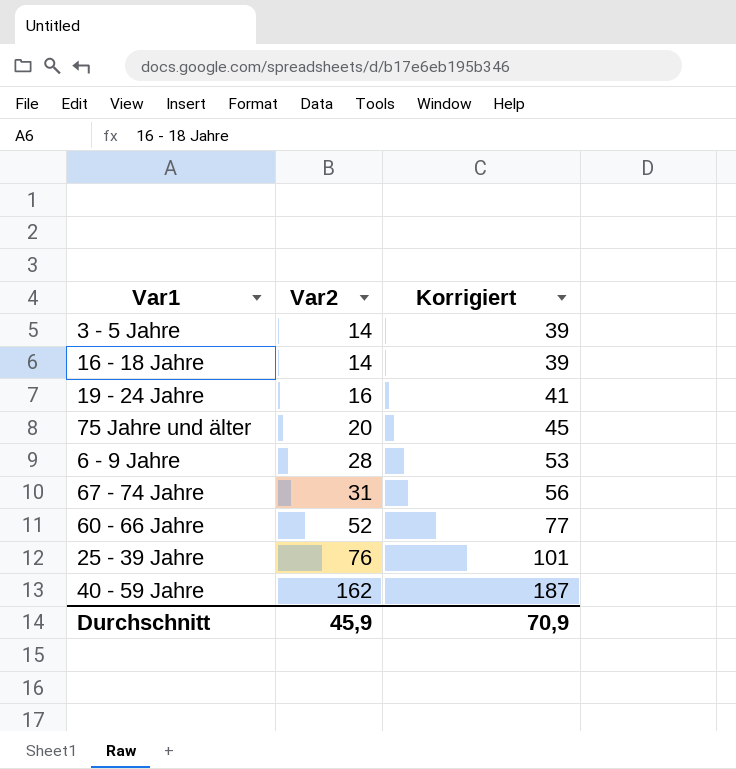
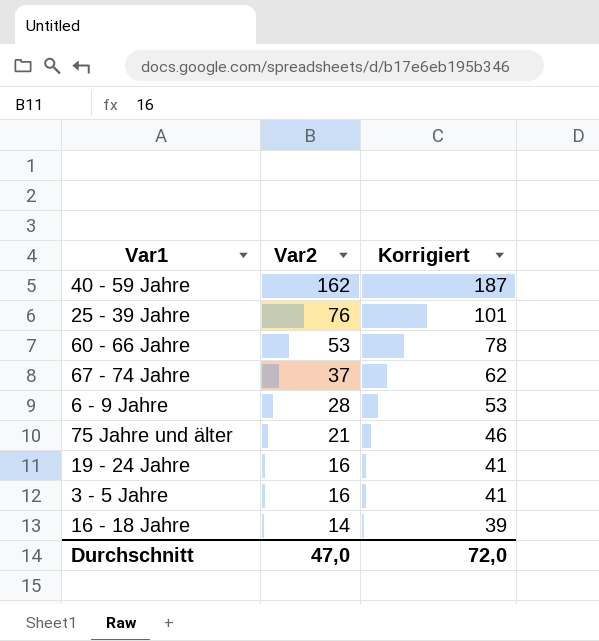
row order: Var2 ascending -> Var2 descending
60 - 66 Jahre | Var2: 52 -> 53
60 - 66 Jahre | Korrigiert: 77 -> 78
67 - 74 Jahre | Var2: 31 -> 37
67 - 74 Jahre | Korrigiert: 56 -> 62
75 Jahre und älter | Var2: 20 -> 21
75 Jahre und älter | Korrigiert: 45 -> 46
3 - 5 Jahre | Var2: 14 -> 16
3 - 5 Jahre | Korrigiert: 39 -> 41
Durchschnitt | Var2: 45,9 -> 47,0
Durchschnitt | Korrigiert: 70,9 -> 72,0

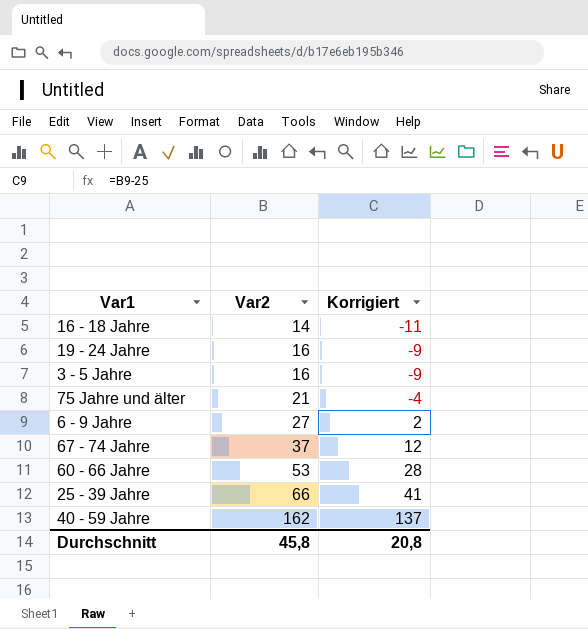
row order: Var2 descending -> Var2 ascending
column Korrigiert | formula: [Var2] + 25 -> [Var2] - 25
6 - 9 Jahre | Var2: 28 -> 27
25 - 39 Jahre | Var2: 76 -> 66
Durchschnitt | Var2: 47,0 -> 45,8
Durchschnitt | Korrigiert: 72,0 -> 20,8

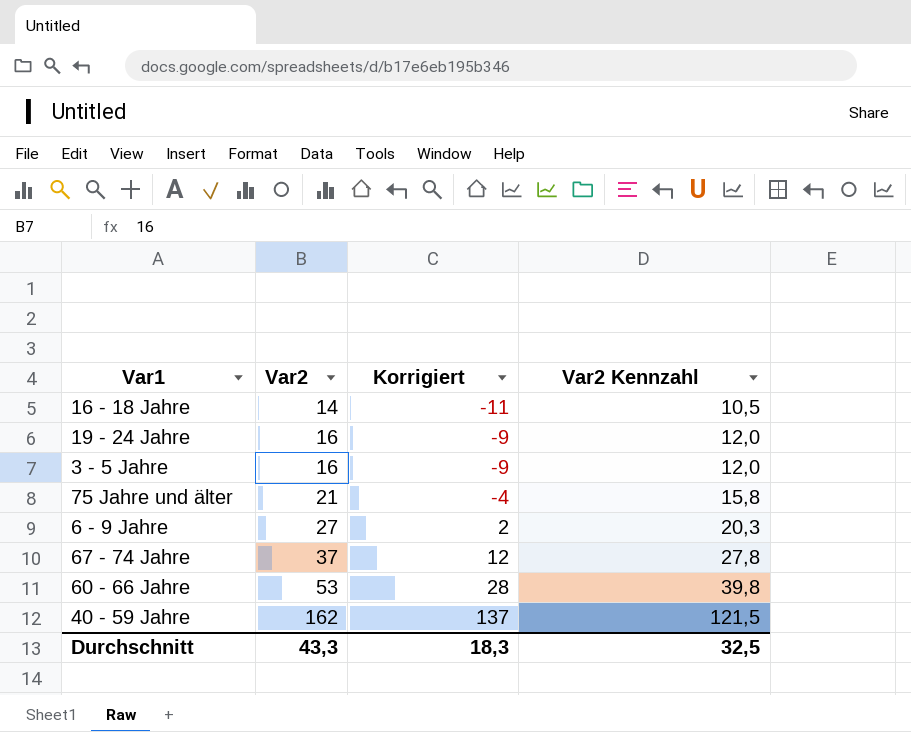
column Var2 Kennzahl | formula: none -> [Var2] * 0,75
row 25 - 39 Jahre: 66 | 41 -> none
Durchschnitt | Var2: 45,8 -> 43,3
Durchschnitt | Korrigiert: 20,8 -> 18,3

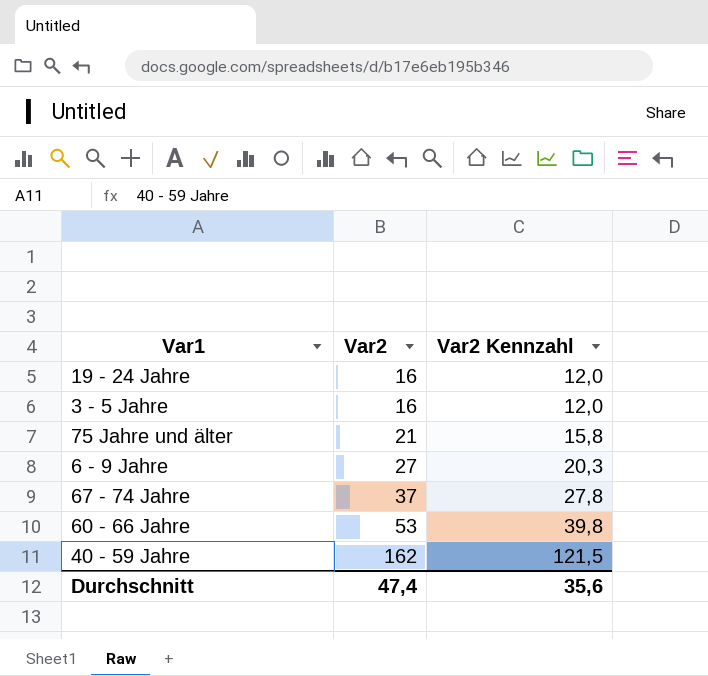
column Korrigiert | formula: [Var2] - 25 -> none
row 16 - 18 Jahre: 14 | -11 | 10,5 -> none
Durchschnitt | Var2: 43,3 -> 47,4
Durchschnitt | Var2 Kennzahl: 32,5 -> 35,6

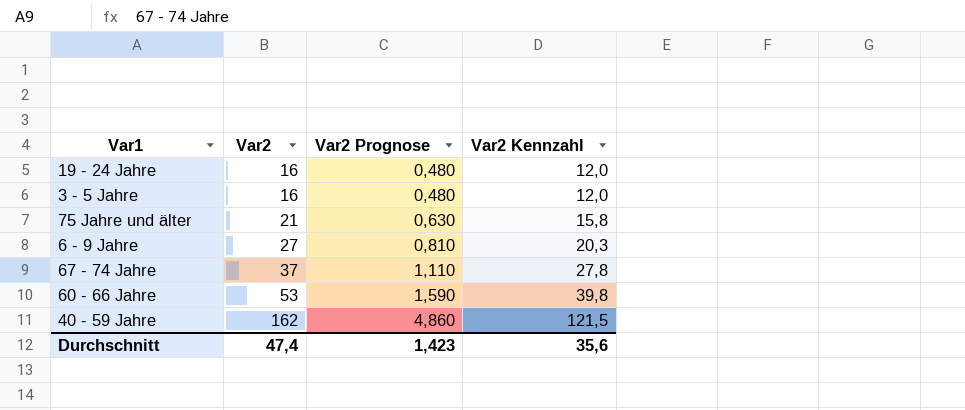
column Var2 Prognose | formula: none -> [Var2] * 0,03

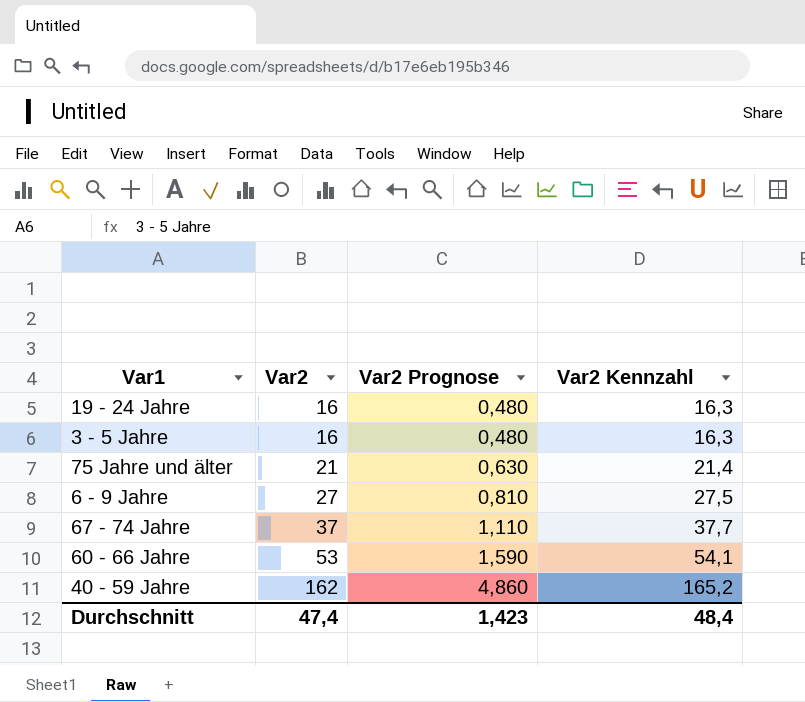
column Var2 Kennzahl | formula: [Var2] * 0,75 -> [Var2] * 1,02
Durchschnitt | Var2 Kennzahl: 35,6 -> 48,4

